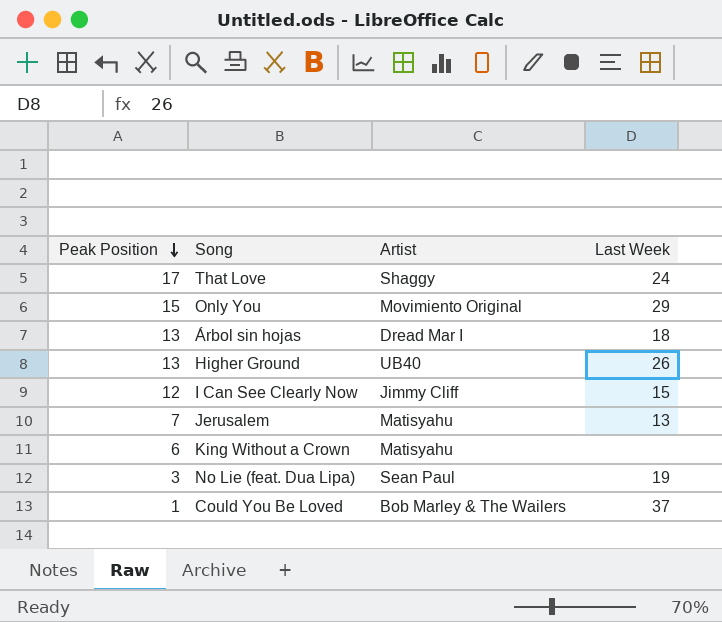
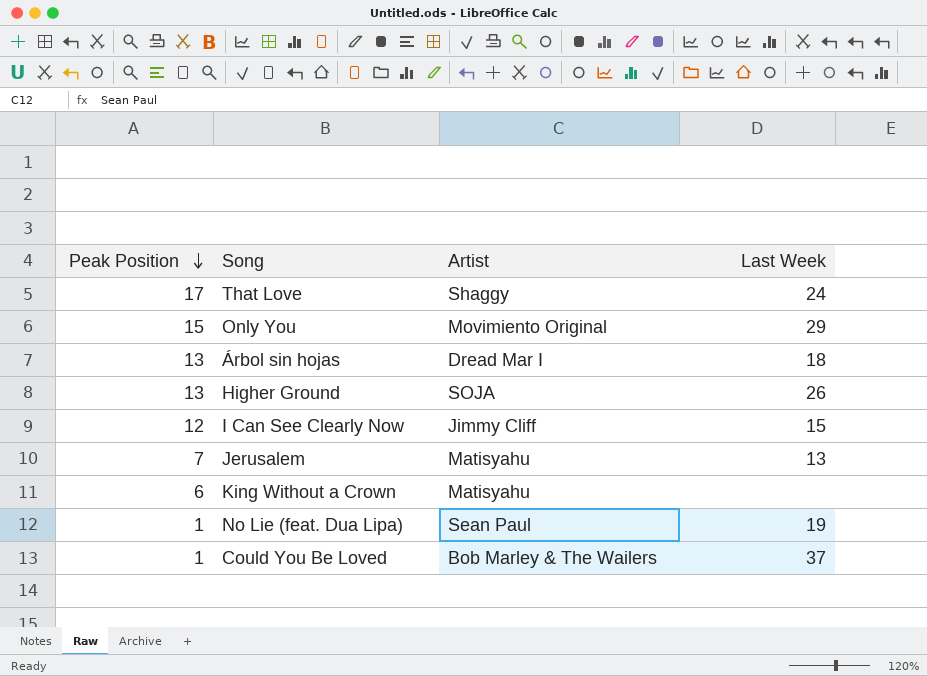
Higher Ground | Artist: UB40 -> SOJA
No Lie (feat. Dua Lipa) | Peak Position: 3 -> 1

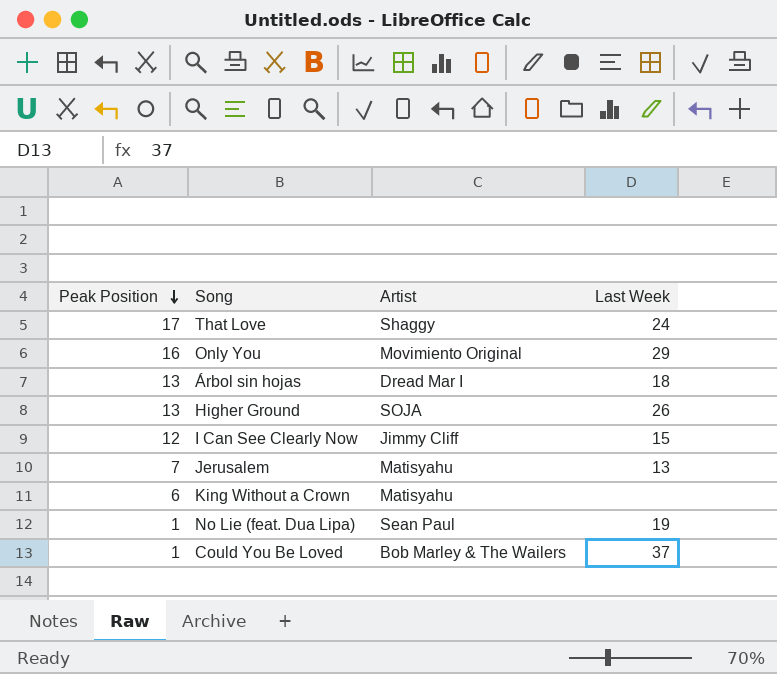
Only You | Peak Position: 15 -> 16

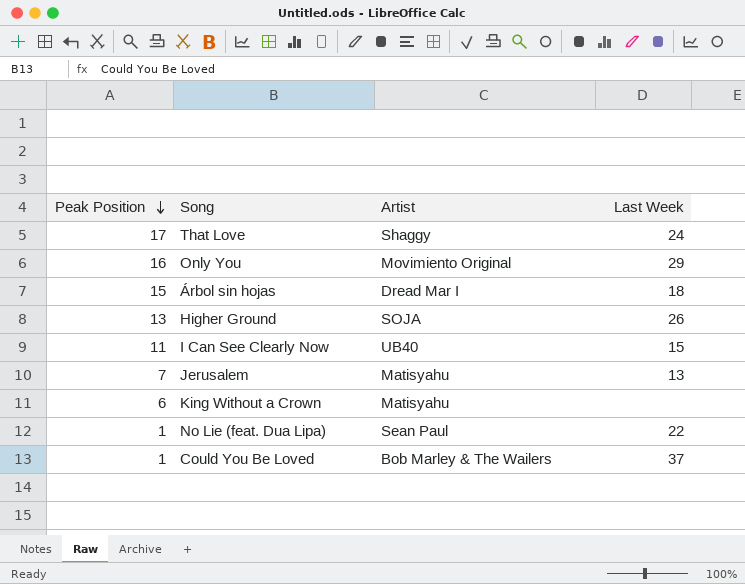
Árbol sin hojas | Peak Position: 13 -> 15
I Can See Clearly Now | Peak Position: 12 -> 11
I Can See Clearly Now | Artist: Jimmy Cliff -> UB40
No Lie (feat. Dua Lipa) | Last Week: 19 -> 22

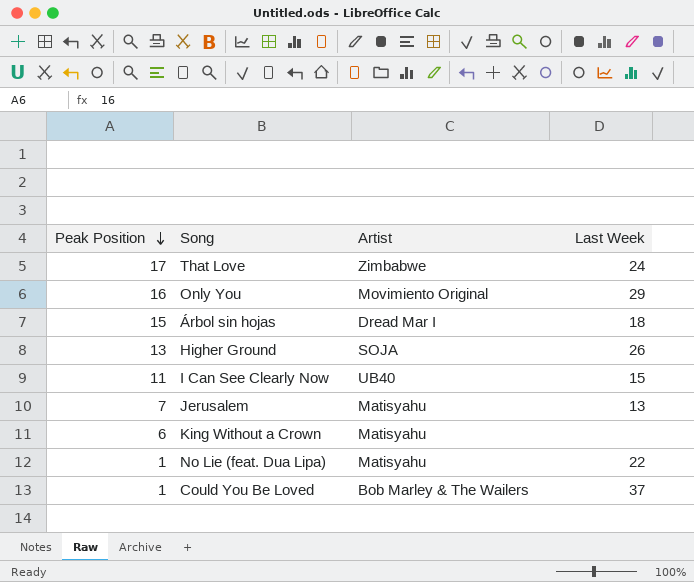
That Love | Artist: Shaggy -> Zimbabwe
No Lie (feat. Dua Lipa) | Artist: Sean Paul -> Matisyahu

